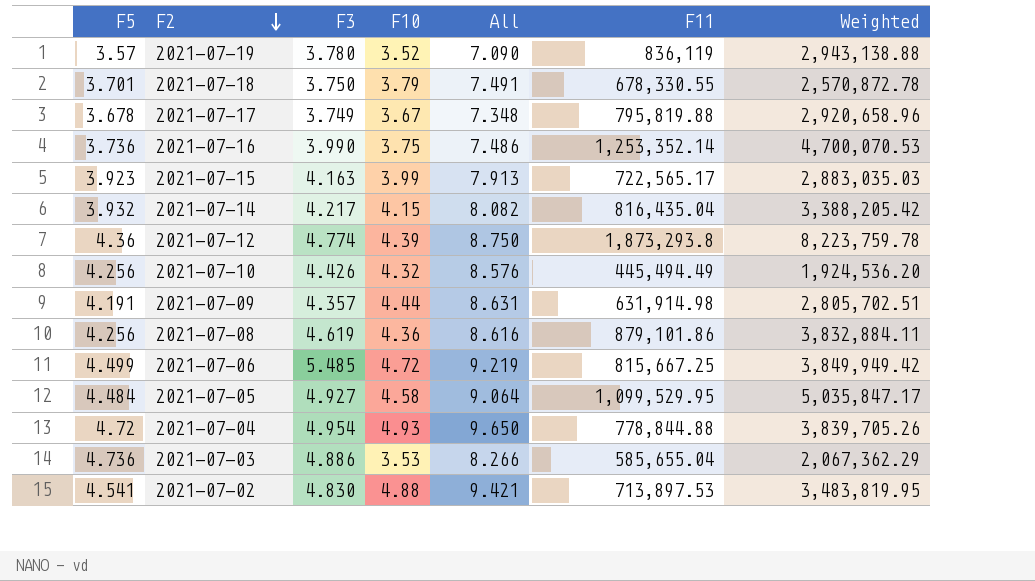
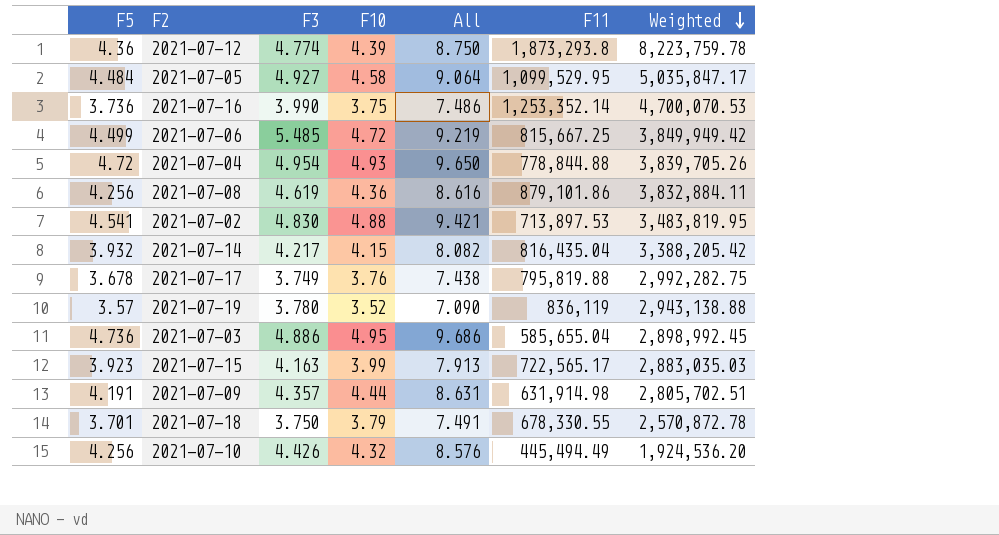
row order: F2 descending -> Weighted descending
2021-07-17 | F10: 3.67 -> 3.76
2021-07-17 | All: 7.348 -> 7.438
2021-07-17 | Weighted: 2,920,658.96 -> 2,992,282.75
2021-07-03 | F10: 3.53 -> 4.95
2021-07-03 | All: 8.266 -> 9.686
2021-07-03 | Weighted: 2,067,362.29 -> 2,898,992.45

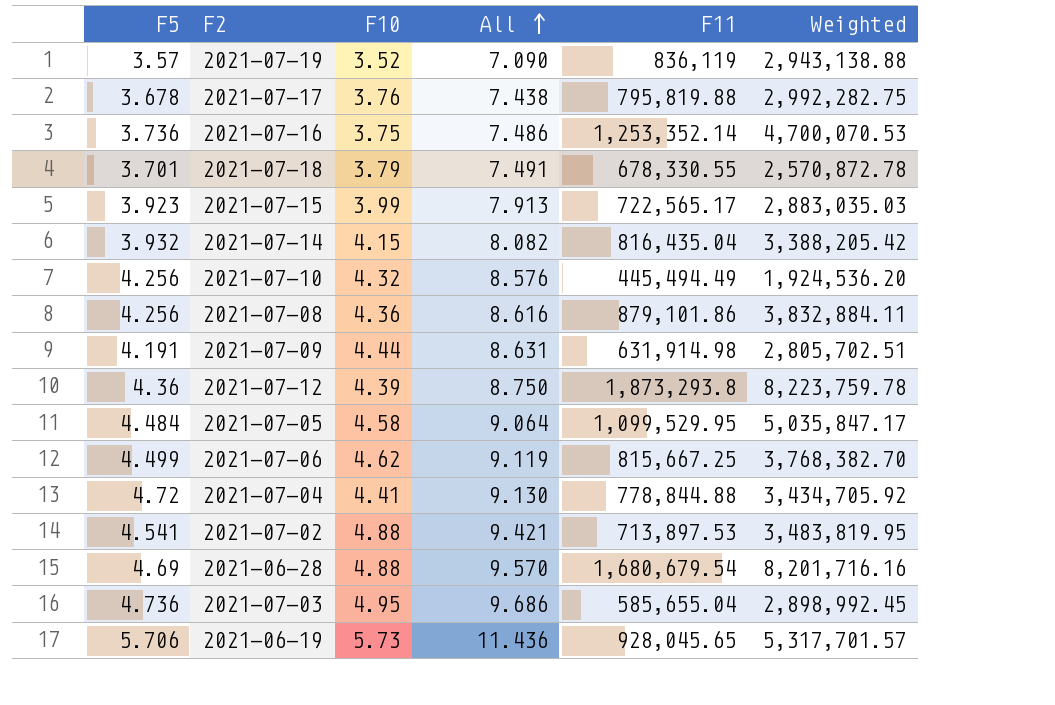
row order: Weighted descending -> All ascending
column F3 | position: 3 -> none
2021-07-06 | F10: 4.72 -> 4.62
2021-07-06 | All: 9.219 -> 9.119
2021-07-06 | Weighted: 3,849,949.42 -> 3,768,382.70
2021-07-04 | F10: 4.93 -> 4.41
2021-07-04 | All: 9.650 -> 9.130
2021-07-04 | Weighted: 3,839,705.26 -> 3,434,705.92
row 2021-06-28: none -> 4.69 | 4.88 | 9.570 | 1,680,679.54 | 8,201,716.16
row 2021-06-19: none -> 5.706 | 5.73 | 11.436 | 928,045.65 | 5,317,701.57

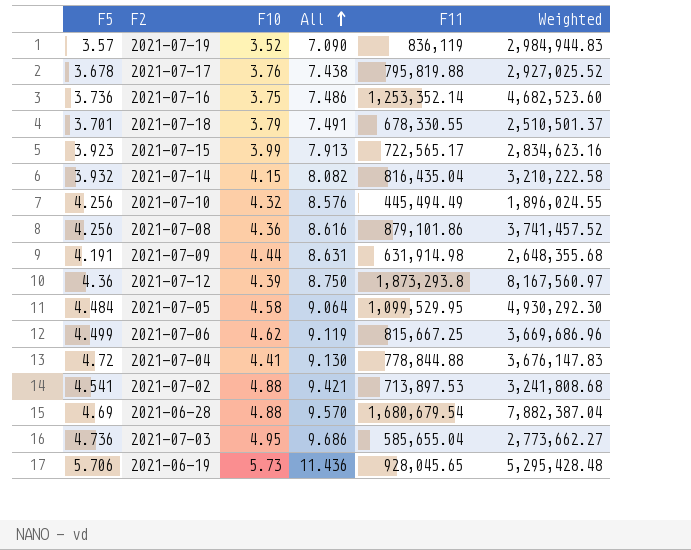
column Weighted | formula: [F10] * [F11] -> [F5] * [F11]

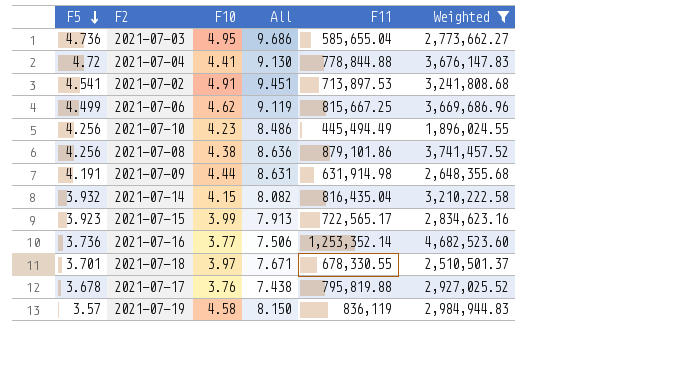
filter: none -> Weighted <= 4,682,523.60
row order: All ascending -> F5 descending
2021-07-02 | F10: 4.88 -> 4.91
2021-07-02 | All: 9.421 -> 9.451
2021-07-10 | F10: 4.32 -> 4.23
2021-07-10 | All: 8.576 -> 8.486
2021-07-08 | F10: 4.36 -> 4.38
2021-07-08 | All: 8.616 -> 8.636
2021-07-16 | F10: 3.75 -> 3.77
2021-07-16 | All: 7.486 -> 7.506
2021-07-18 | F10: 3.79 -> 3.97
2021-07-18 | All: 7.491 -> 7.671
2021-07-19 | F10: 3.52 -> 4.58
2021-07-19 | All: 7.090 -> 8.150

